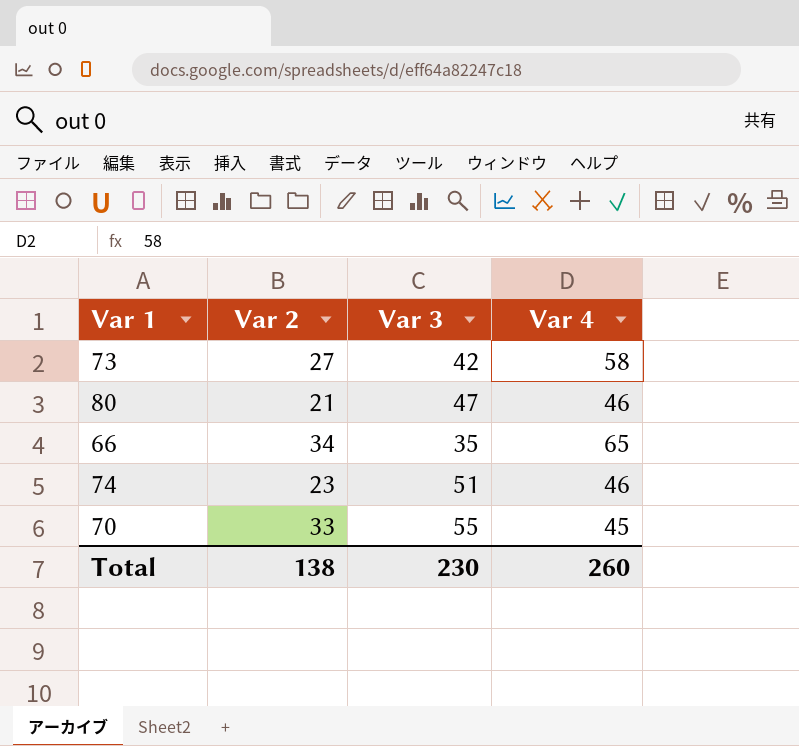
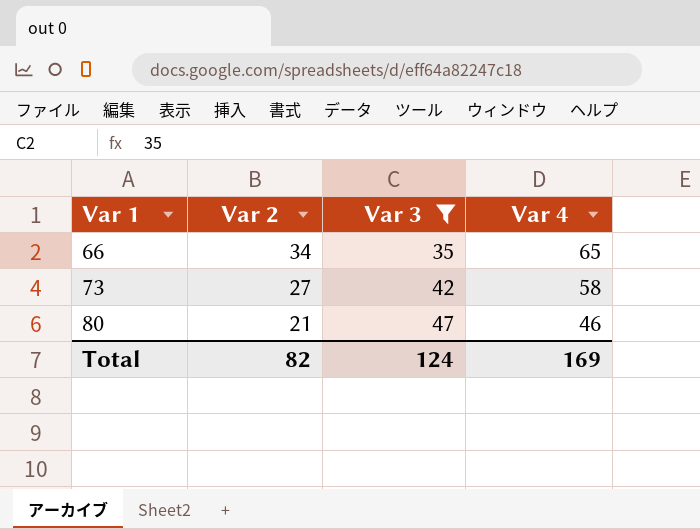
filter: none -> Var 3 <= 47
row order: none -> Var 1 ascending
Total | Var 2: 138 -> 82
Total | Var 3: 230 -> 124
Total | Var 4: 260 -> 169

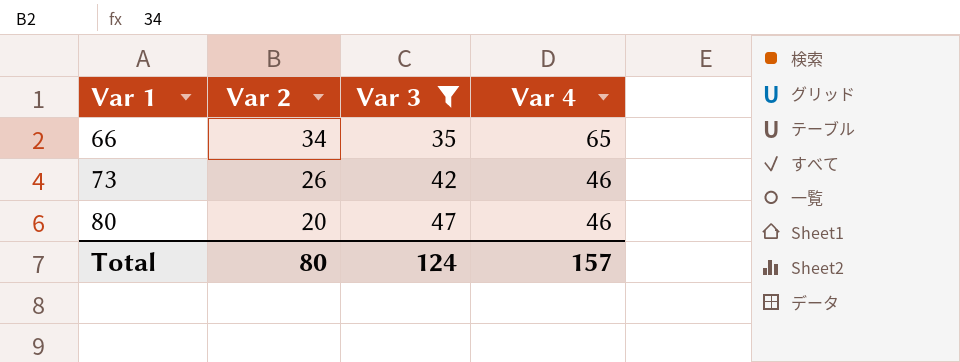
73 | Var 2: 27 -> 26
73 | Var 4: 58 -> 46
80 | Var 2: 21 -> 20
Total | Var 2: 82 -> 80
Total | Var 4: 169 -> 157

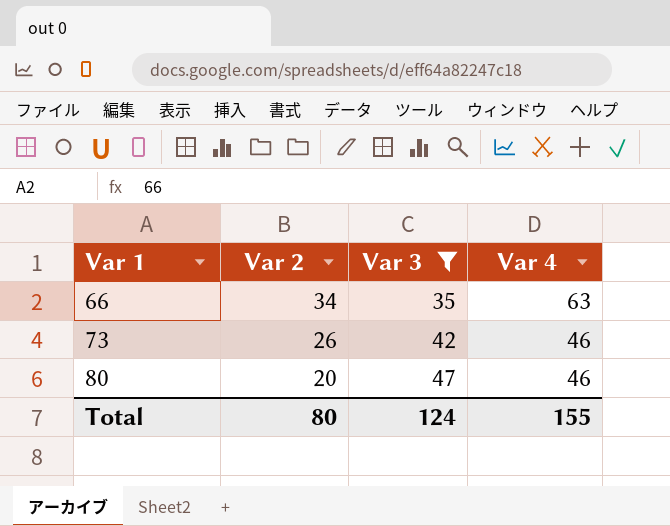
66 | Var 4: 65 -> 63
Total | Var 4: 157 -> 155

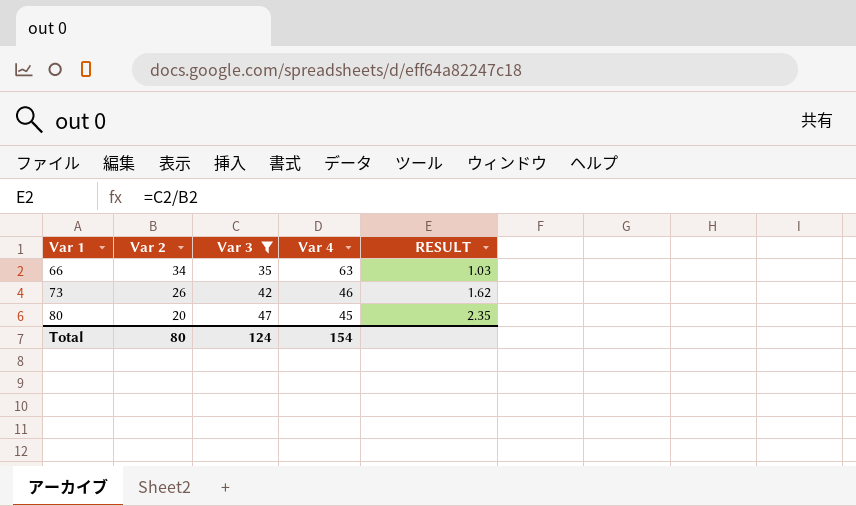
column RESULT | formula: none -> [Var 3] / [Var 2]
80 | Var 4: 46 -> 45
Total | Var 4: 155 -> 154

